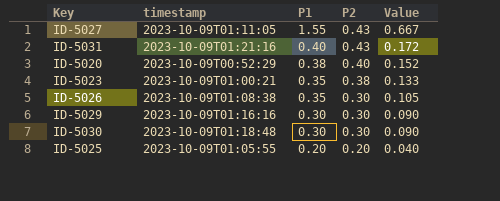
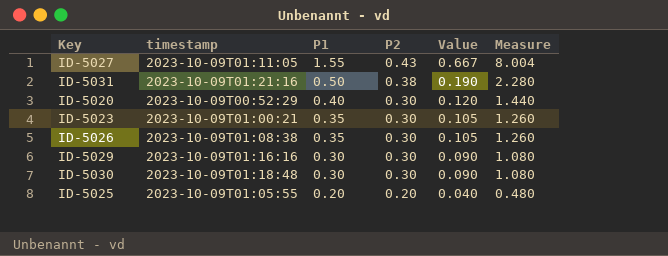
column Measure | formula: none -> [Value] * 12
ID-5031 | P1: 0.40 -> 0.50
ID-5031 | P2: 0.43 -> 0.38
ID-5031 | Value: 0.172 -> 0.190
ID-5020 | P1: 0.38 -> 0.40
ID-5020 | P2: 0.40 -> 0.30
ID-5020 | Value: 0.152 -> 0.120
ID-5023 | P2: 0.38 -> 0.30
ID-5023 | Value: 0.133 -> 0.105

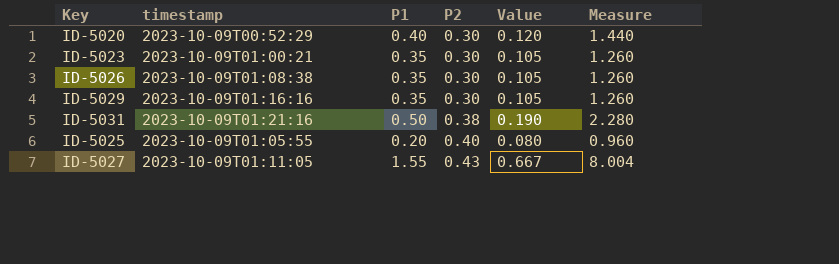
row order: P1 descending -> P2 ascending
row ID-5030: 2023-10-09T01:18:48 | 0.30 | 0.30 | 0.090 | 1.080 -> none
ID-5029 | P1: 0.30 -> 0.35
ID-5029 | Value: 0.090 -> 0.105
ID-5029 | Measure: 1.080 -> 1.260
ID-5025 | P2: 0.20 -> 0.40
ID-5025 | Value: 0.040 -> 0.080
ID-5025 | Measure: 0.480 -> 0.960

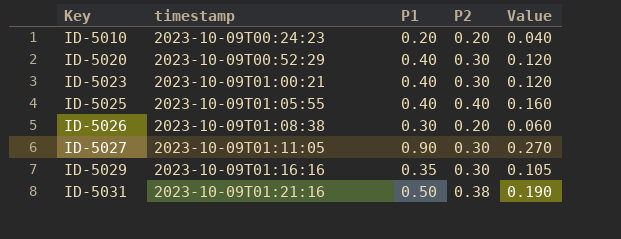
row order: P2 ascending -> Key ascending
column Measure | formula: [Value] * 12 -> none
row ID-5010: none -> 2023-10-09T00:24:23 | 0.20 | 0.20 | 0.040
ID-5023 | P1: 0.35 -> 0.40
ID-5023 | Value: 0.105 -> 0.120
ID-5025 | P1: 0.20 -> 0.40
ID-5025 | Value: 0.080 -> 0.160
ID-5026 | P1: 0.35 -> 0.30
ID-5026 | P2: 0.30 -> 0.20
ID-5026 | Value: 0.105 -> 0.060
ID-5027 | P1: 1.55 -> 0.90
ID-5027 | P2: 0.43 -> 0.30
ID-5027 | Value: 0.667 -> 0.270

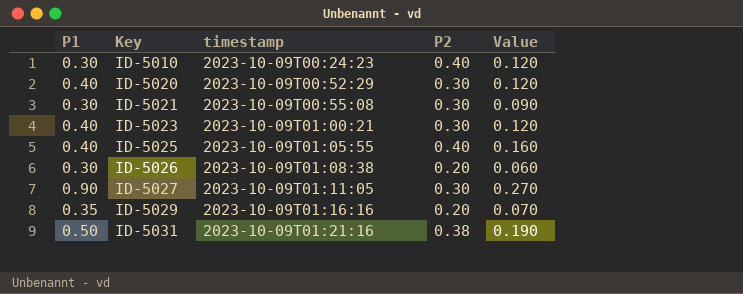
column P1 | position: 3 -> 1
ID-5010 | P1: 0.20 -> 0.30
ID-5010 | P2: 0.20 -> 0.40
ID-5010 | Value: 0.040 -> 0.120
row ID-5021: none -> 0.30 | 2023-10-09T00:55:08 | 0.30 | 0.090
ID-5029 | P2: 0.30 -> 0.20
ID-5029 | Value: 0.105 -> 0.070

